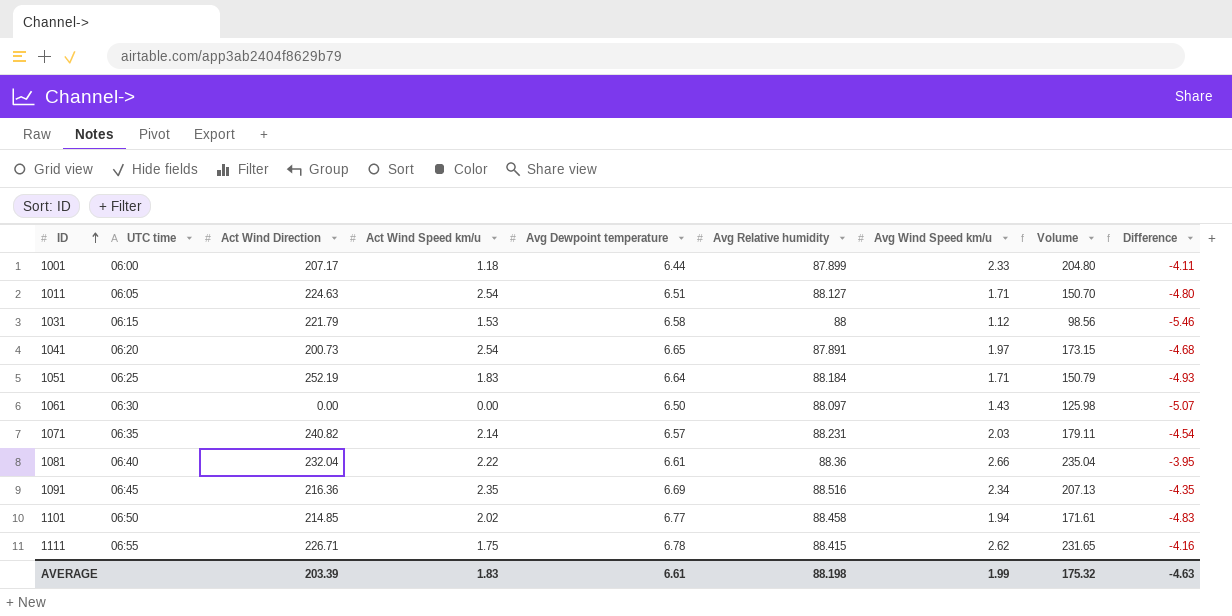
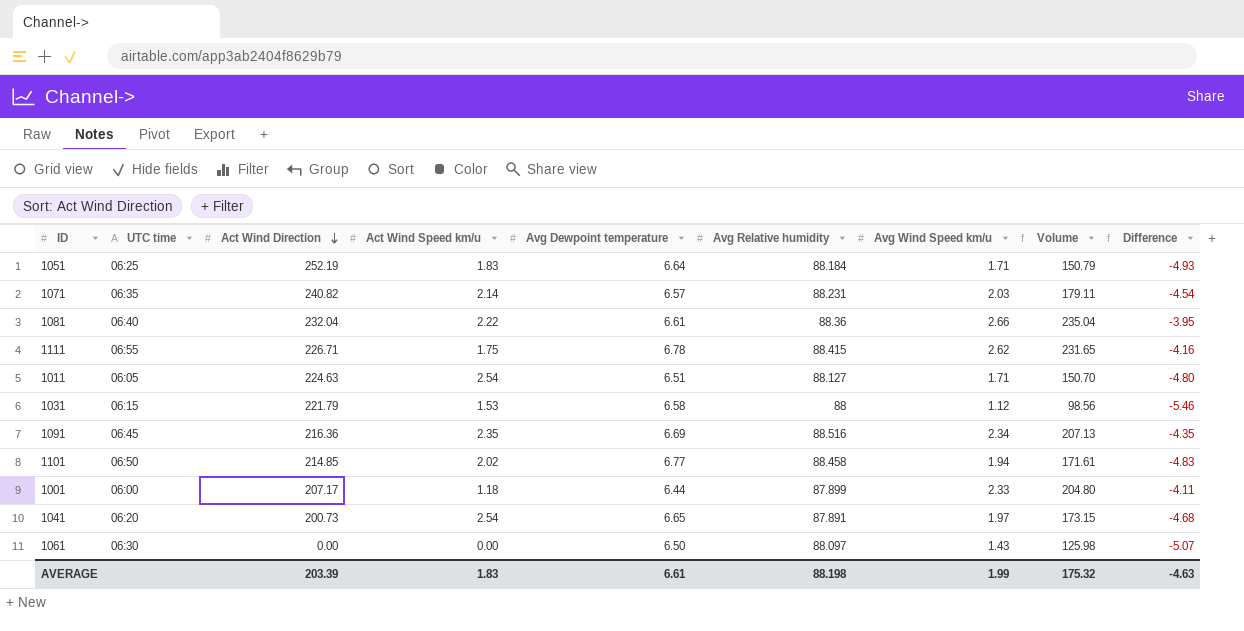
row order: ID ascending -> Act Wind Direction descending

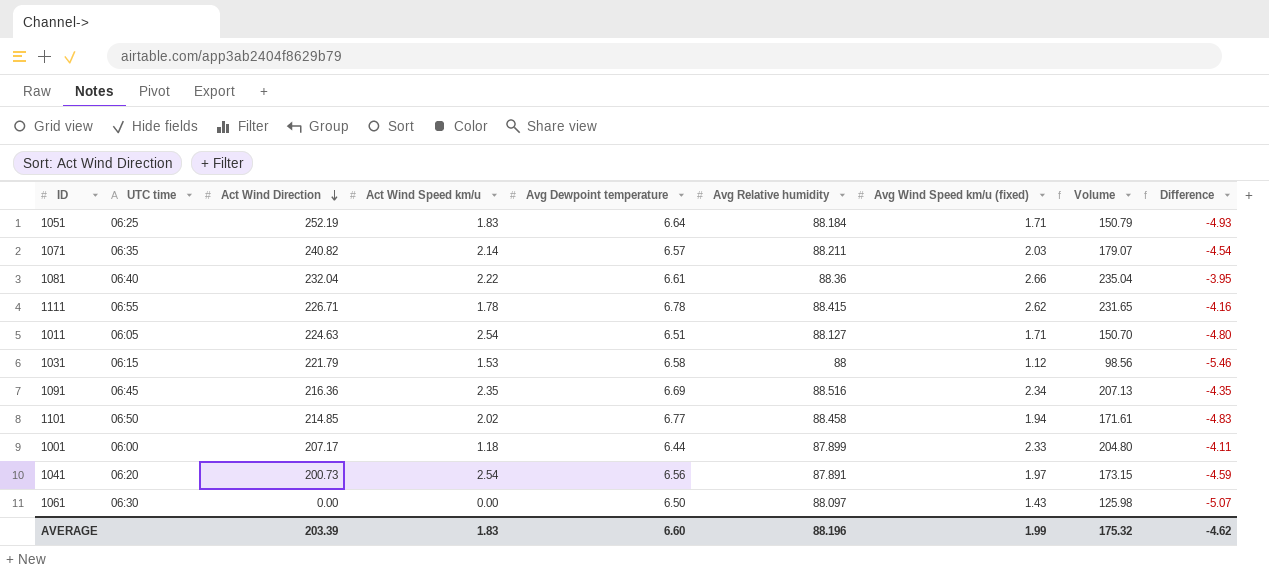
column name: Avg Wind Speed km/u -> Avg Wind Speed km/u (fixed)
1071 | Avg Relative humidity: 88.231 -> 88.211
1071 | Volume: 179.11 -> 179.07
1111 | Act Wind Speed km/u: 1.75 -> 1.78
1041 | Avg Dewpoint temperature: 6.65 -> 6.56
1041 | Difference: -4.68 -> -4.59
AVERAGE | Avg Dewpoint temperature: 6.61 -> 6.60
AVERAGE | Avg Relative humidity: 88.198 -> 88.196
AVERAGE | Difference: -4.63 -> -4.62

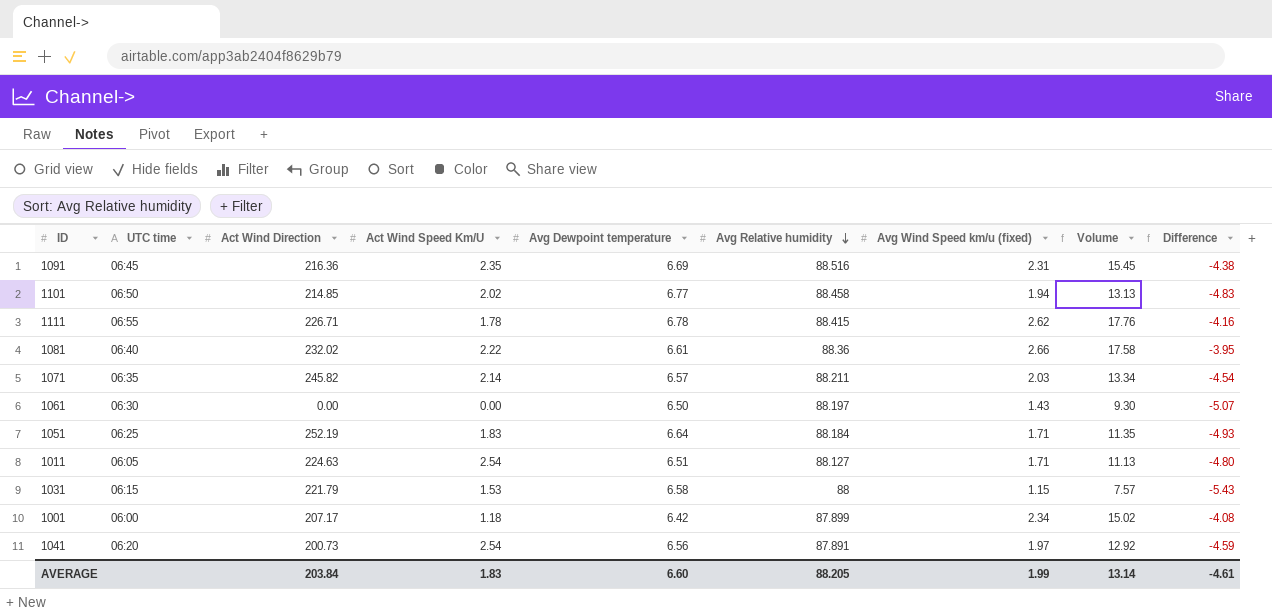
row order: Act Wind Direction descending -> Avg Relative humidity descending
column name: Act Wind Speed km/u -> Act Wind Speed Km/U
column Volume | formula: [Avg Relative humidity] * [Avg Wind Speed km/u (fixed)] -> [Avg Dewpoint temperature] * [Avg Wind Speed km/u (fixed)]
1091 | Avg Wind Speed km/u (fixed): 2.34 -> 2.31
1091 | Difference: -4.35 -> -4.38
1081 | Act Wind Direction: 232.04 -> 232.02
1071 | Act Wind Direction: 240.82 -> 245.82
1061 | Avg Relative humidity: 88.097 -> 88.197
1031 | Avg Wind Speed km/u (fixed): 1.12 -> 1.15
1031 | Difference: -5.46 -> -5.43
1001 | Avg Dewpoint temperature: 6.44 -> 6.42
1001 | Avg Wind Speed km/u (fixed): 2.33 -> 2.34
1001 | Difference: -4.11 -> -4.08
AVERAGE | Act Wind Direction: 203.39 -> 203.84
AVERAGE | Avg Relative humidity: 88.196 -> 88.205
AVERAGE | Volume: 175.32 -> 13.14
AVERAGE | Difference: -4.62 -> -4.61

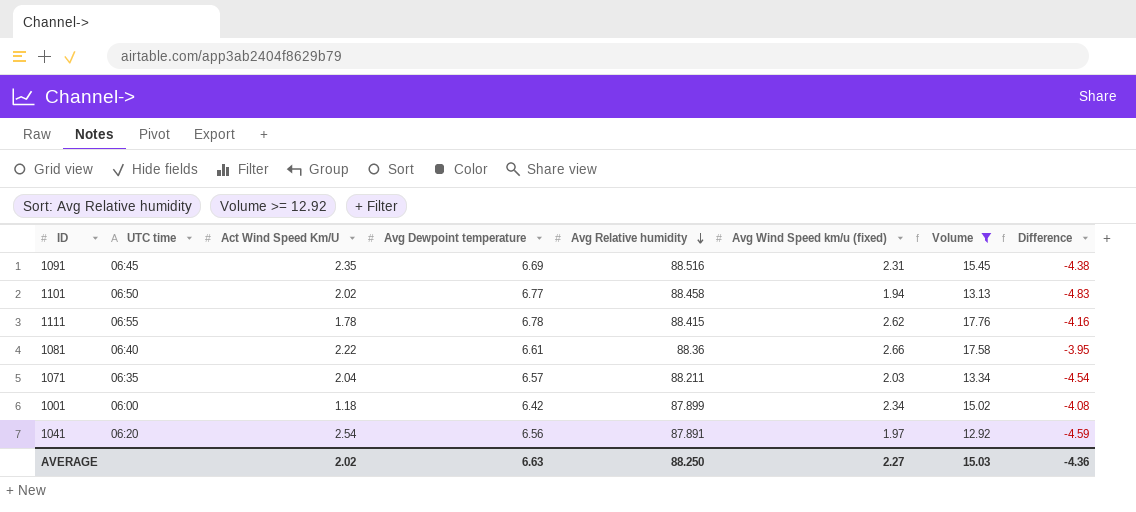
filter: none -> Volume >= 12.92
column Act Wind Direction | position: 3 -> none
1071 | Act Wind Speed Km/U: 2.14 -> 2.04
AVERAGE | Act Wind Speed Km/U: 1.83 -> 2.02
AVERAGE | Avg Dewpoint temperature: 6.60 -> 6.63
AVERAGE | Avg Relative humidity: 88.205 -> 88.250
AVERAGE | Avg Wind Speed km/u (fixed): 1.99 -> 2.27
AVERAGE | Volume: 13.14 -> 15.03
AVERAGE | Difference: -4.61 -> -4.36

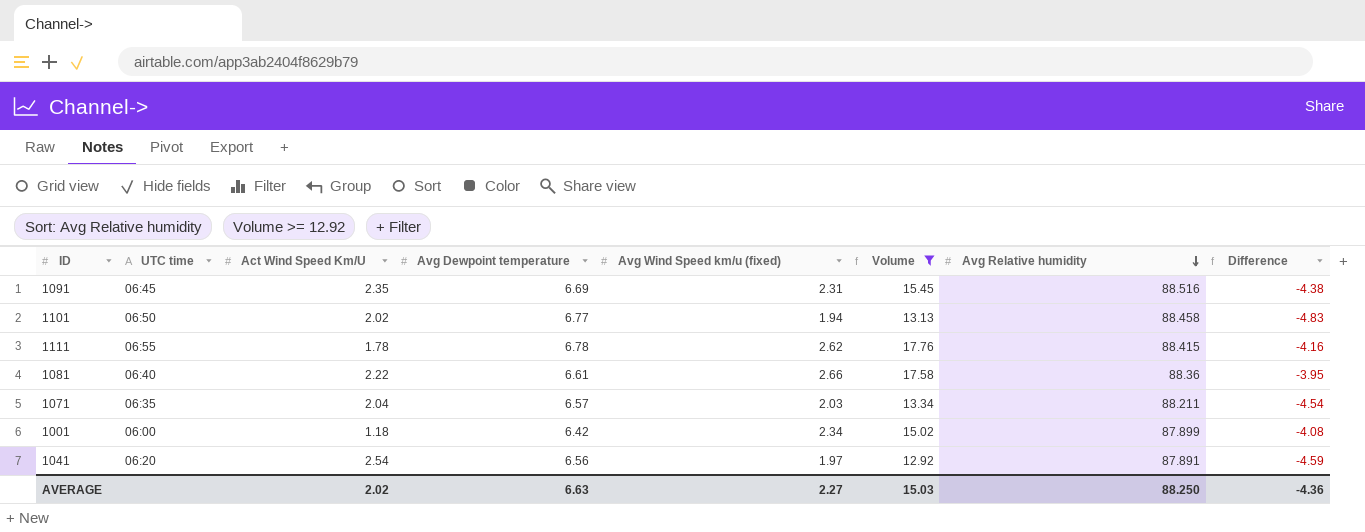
column Avg Relative humidity | position: 5 -> 7

